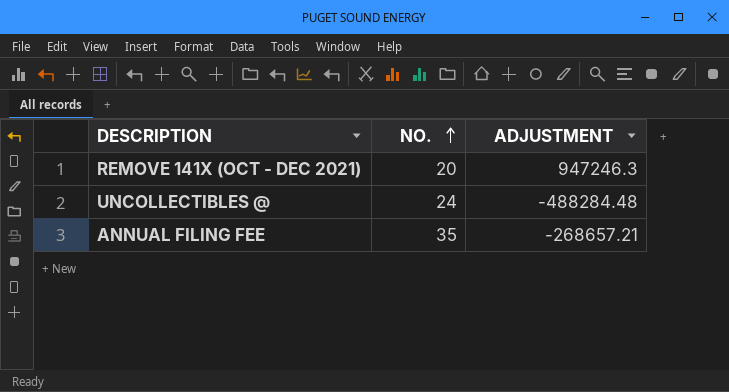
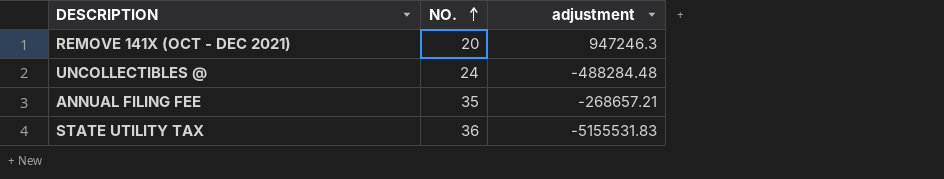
column name: ADJUSTMENT -> adjustment
row STATE UTILITY TAX: none -> 36 | -5155531.83

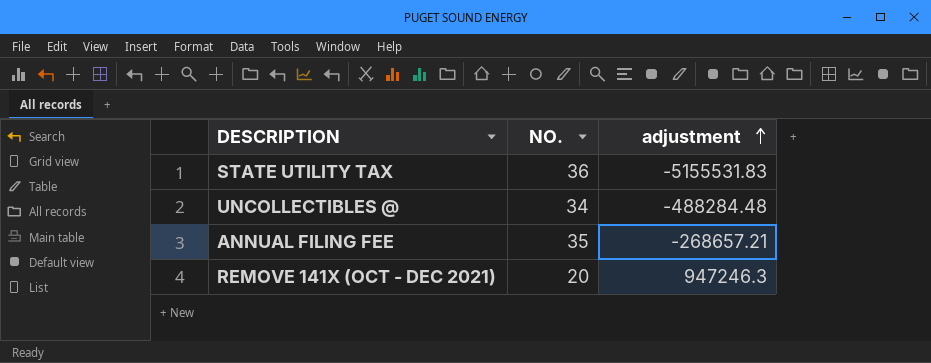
row order: NO. ascending -> adjustment ascending
UNCOLLECTIBLES @ | NO.: 24 -> 34

